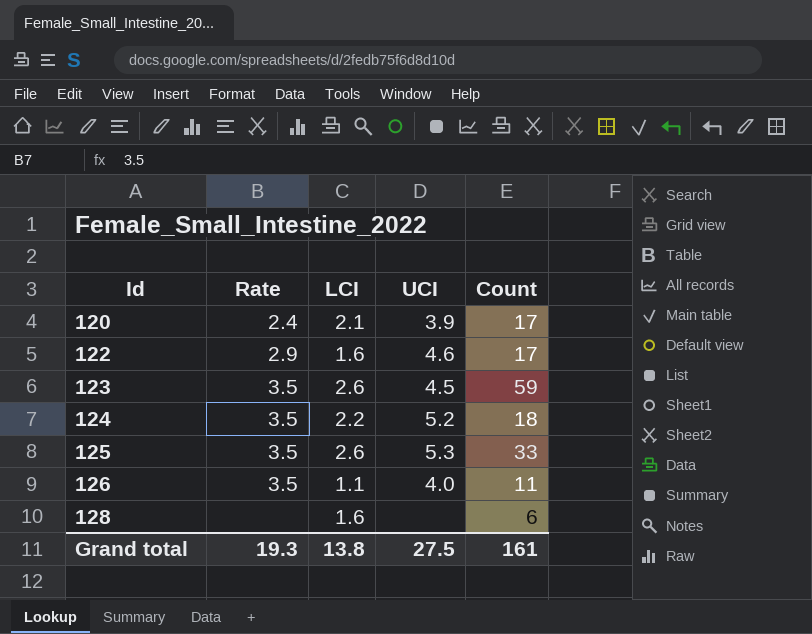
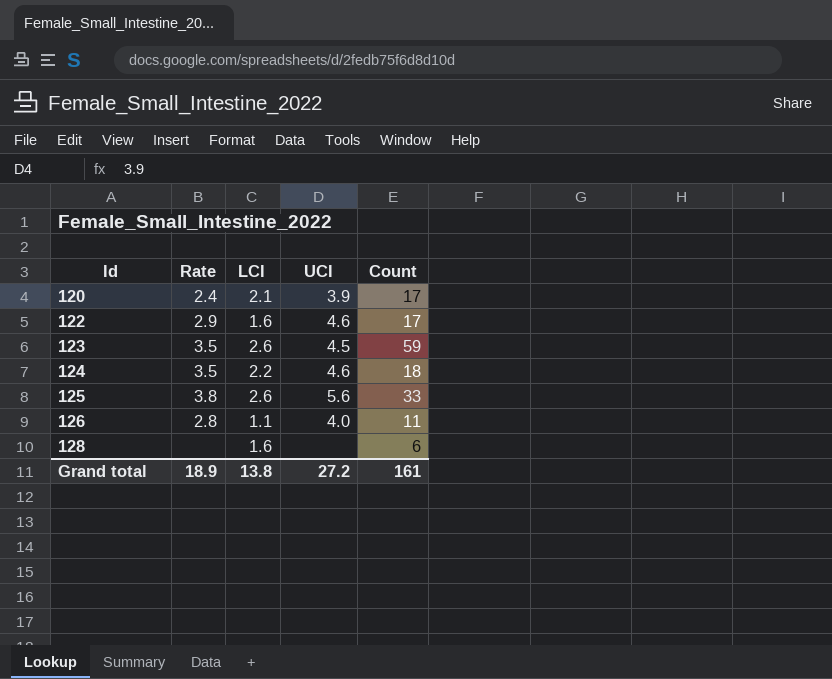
124 | UCI: 5.2 -> 4.6
125 | Rate: 3.5 -> 3.8
125 | UCI: 5.3 -> 5.6
126 | Rate: 3.5 -> 2.8
Grand total | Rate: 19.3 -> 18.9
Grand total | UCI: 27.5 -> 27.2

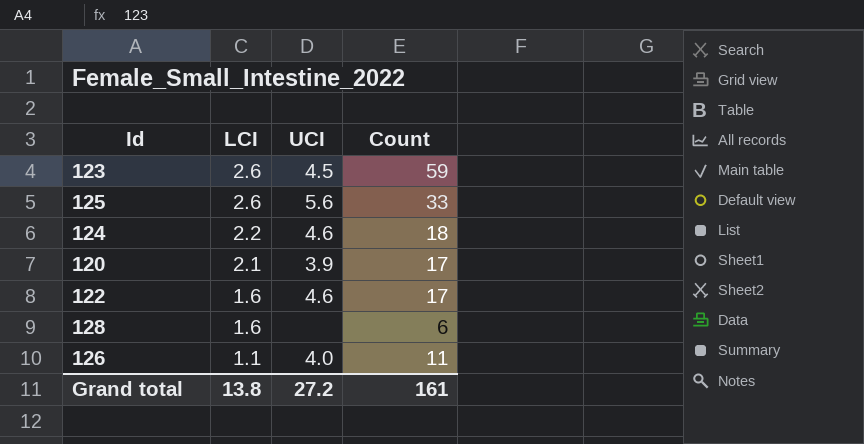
row order: Id ascending -> LCI descending
column Rate | position: 2 -> none

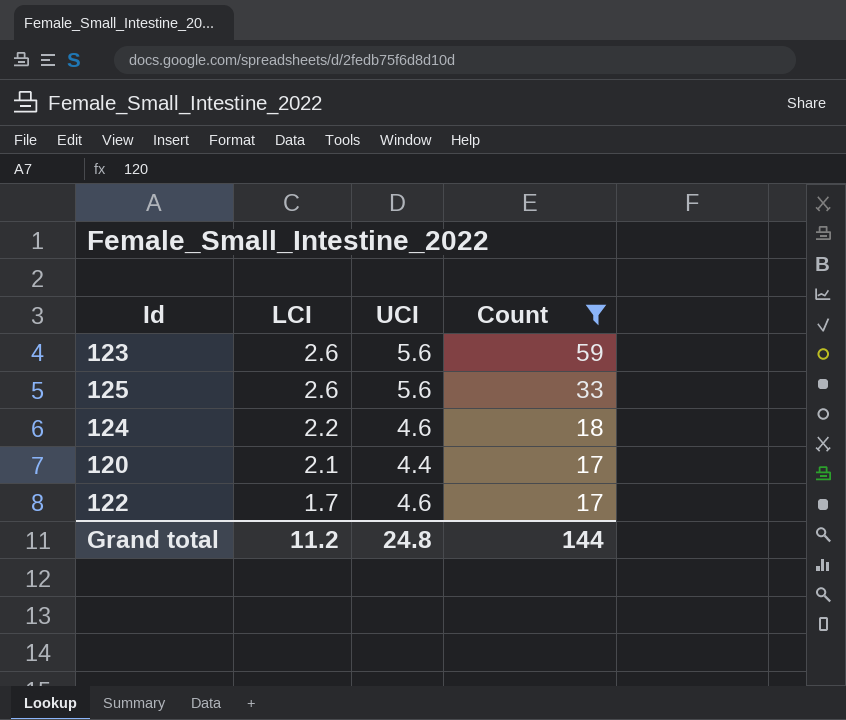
filter: none -> Count >= 17
123 | UCI: 4.5 -> 5.6
120 | UCI: 3.9 -> 4.4
122 | LCI: 1.6 -> 1.7
Grand total | LCI: 13.8 -> 11.2
Grand total | UCI: 27.2 -> 24.8
Grand total | Count: 161 -> 144

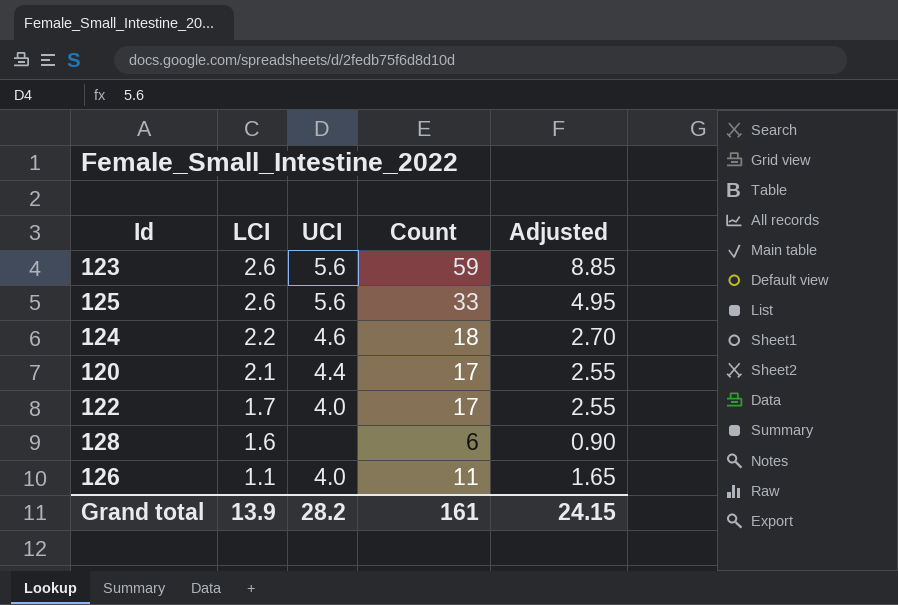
filter: Count >= 17 -> none
column Adjusted | formula: none -> [Count] * 0.15
122 | UCI: 4.6 -> 4.0
Grand total | LCI: 11.2 -> 13.9
Grand total | UCI: 24.8 -> 28.2
Grand total | Count: 144 -> 161

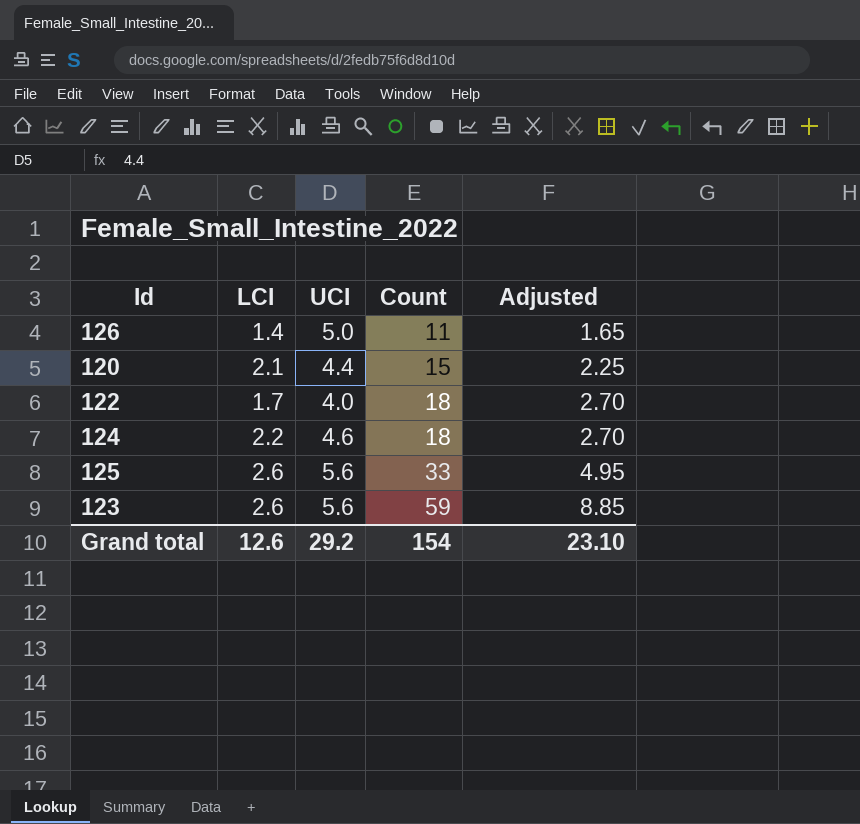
row order: LCI descending -> Count ascending
row 128: 1.6 | none | 6 | 0.90 -> none
126 | LCI: 1.1 -> 1.4
126 | UCI: 4.0 -> 5.0
120 | Count: 17 -> 15
120 | Adjusted: 2.55 -> 2.25
122 | Count: 17 -> 18
122 | Adjusted: 2.55 -> 2.70
Grand total | LCI: 13.9 -> 12.6
Grand total | UCI: 28.2 -> 29.2
Grand total | Count: 161 -> 154
Grand total | Adjusted: 24.15 -> 23.10

